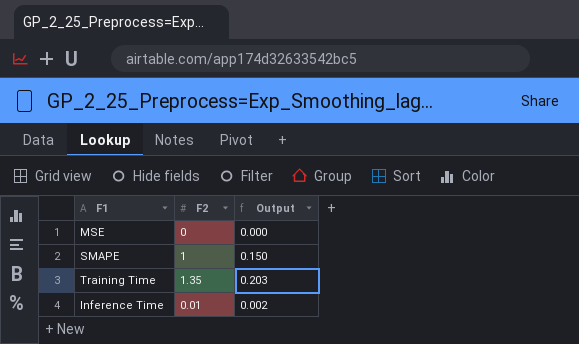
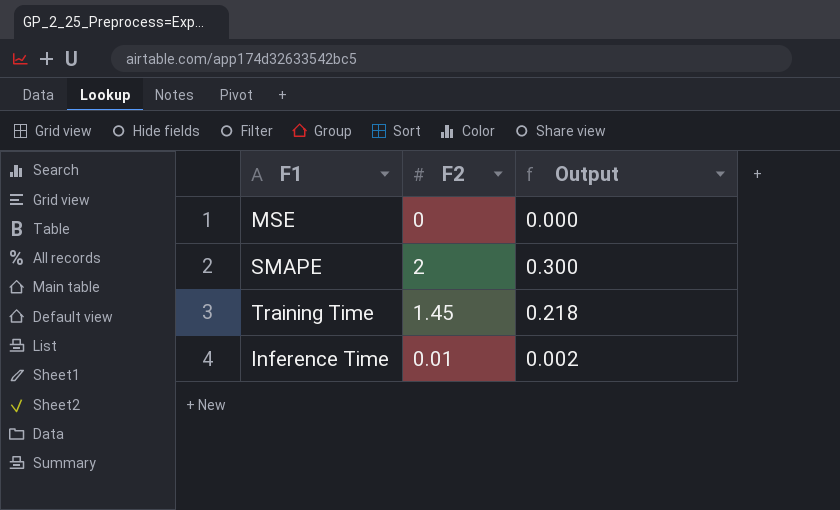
SMAPE | F2: 1 -> 2
SMAPE | Output: 0.150 -> 0.300
Training Time | F2: 1.35 -> 1.45
Training Time | Output: 0.203 -> 0.218

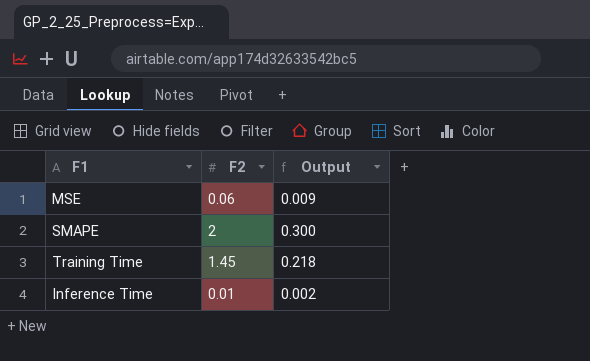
MSE | F2: 0 -> 0.06
MSE | Output: 0.000 -> 0.009

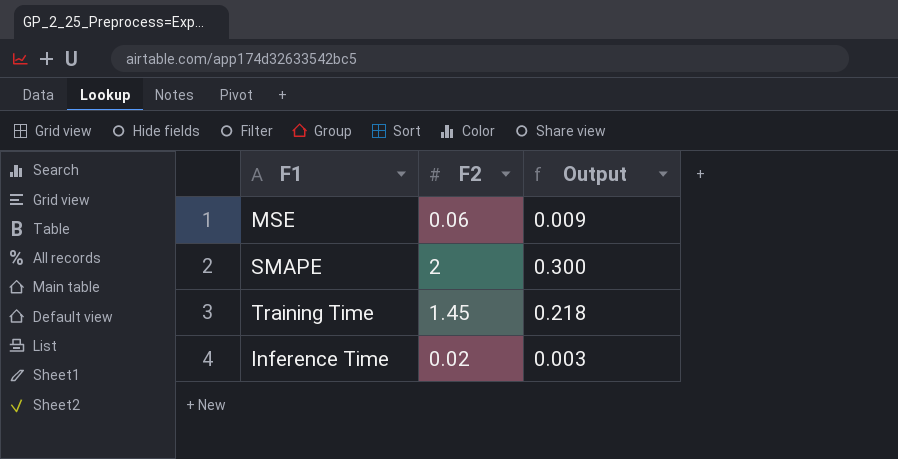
Inference Time | F2: 0.01 -> 0.02
Inference Time | Output: 0.002 -> 0.003

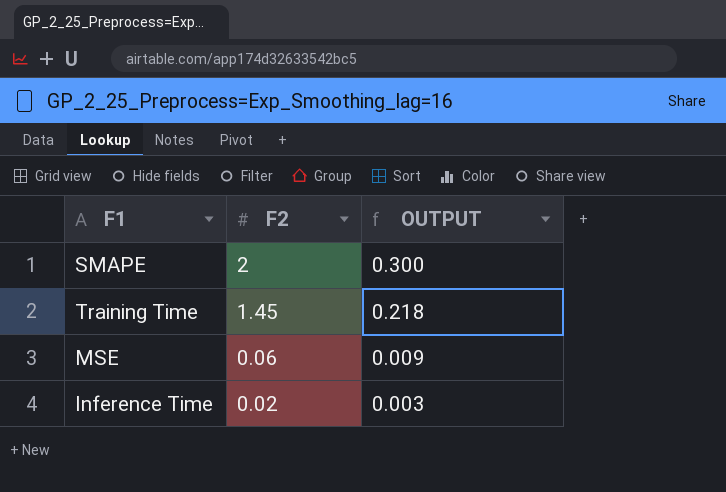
row order: none -> F2 descending
column name: Output -> OUTPUT

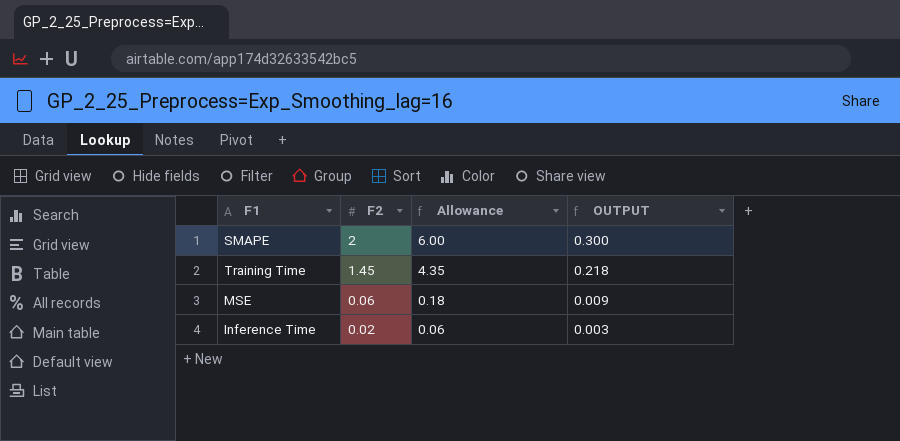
column Allowance | formula: none -> [F2] * 3

